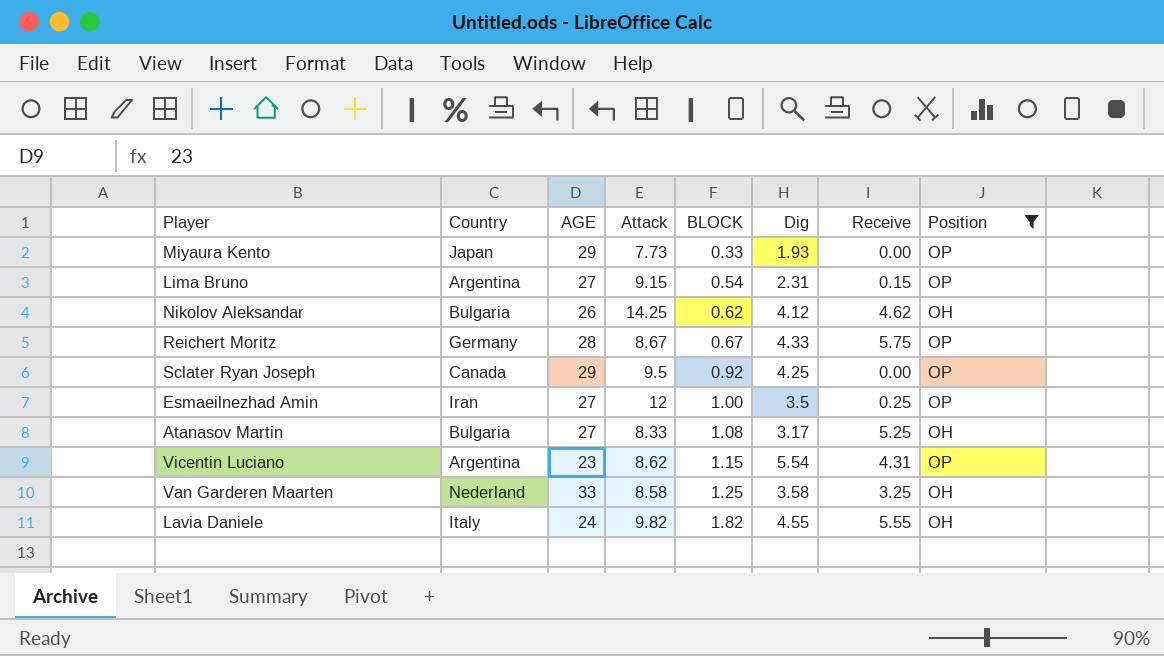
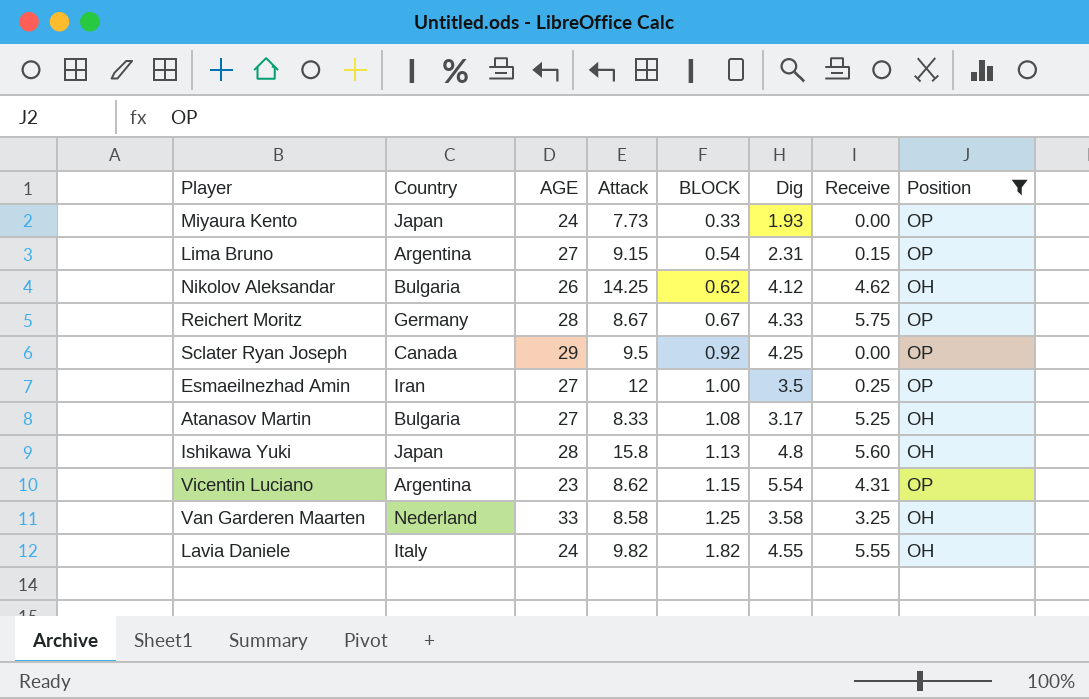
Miyaura Kento | AGE: 29 -> 24
row Ishikawa Yuki: none -> Japan | 28 | 15.8 | 1.13 | 4.8 | 5.60 | OH

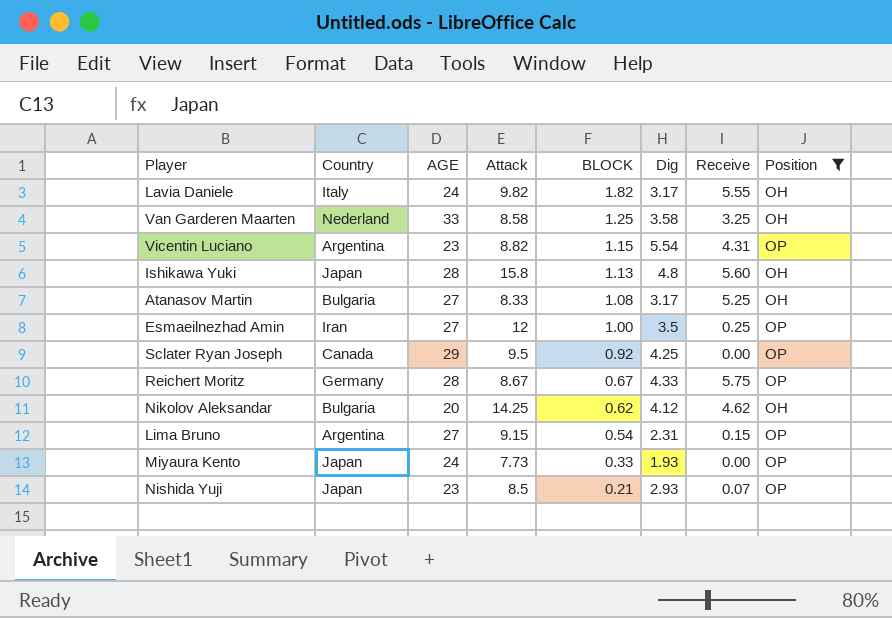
row order: BLOCK ascending -> BLOCK descending
Lavia Daniele | Dig: 4.55 -> 3.17
Vicentin Luciano | Attack: 8.62 -> 8.82
Nikolov Aleksandar | AGE: 26 -> 20
row Nishida Yuji: none -> Japan | 23 | 8.5 | 0.21 | 2.93 | 0.07 | OP

